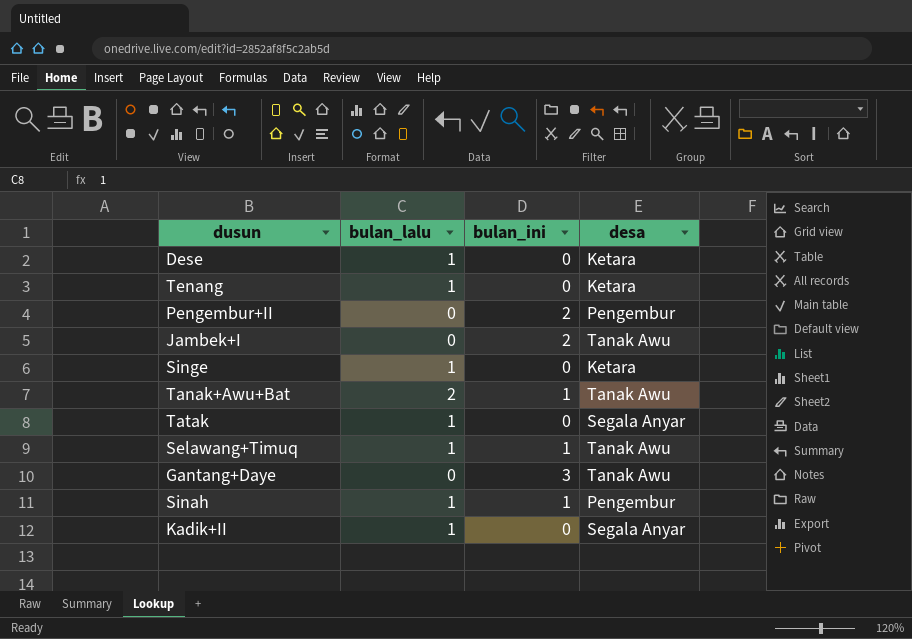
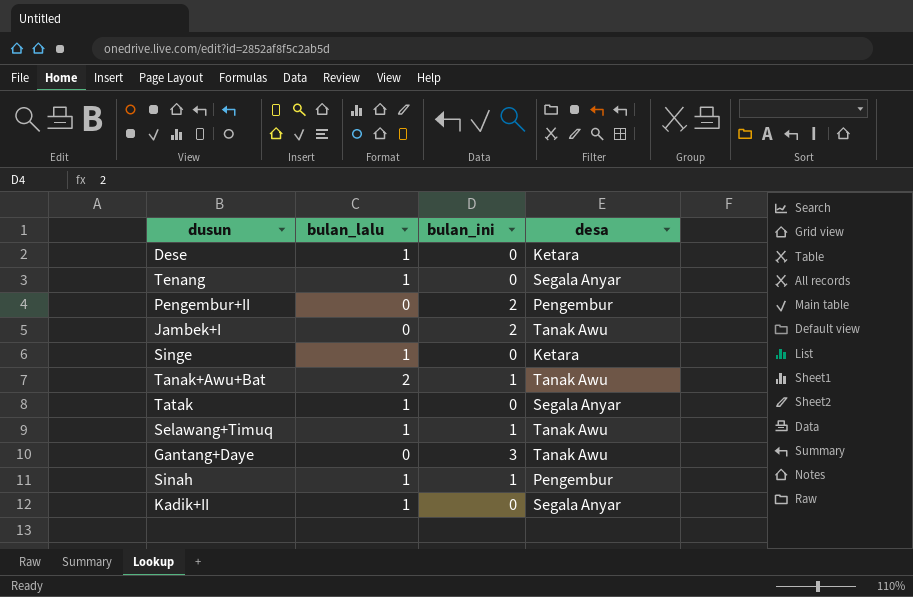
Tenang | desa: Ketara -> Segala Anyar

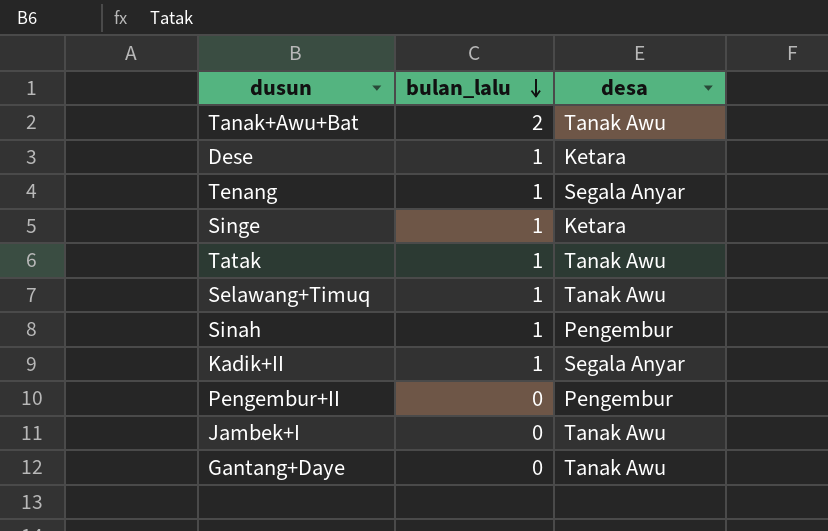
row order: none -> bulan_lalu descending
column bulan_ini | position: 3 -> none
Tatak | desa: Segala Anyar -> Tanak Awu

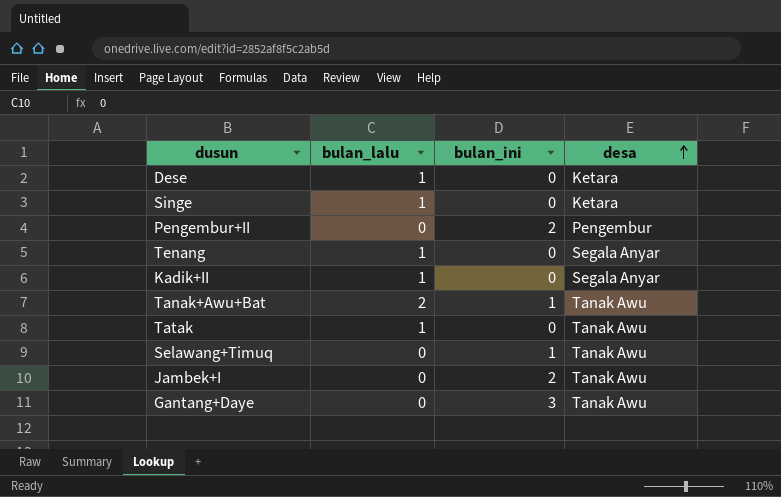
row order: bulan_lalu descending -> desa ascending
column bulan_ini | position: none -> 3
row Sinah: 1 | Pengembur -> none
Selawang+Timuq | bulan_lalu: 1 -> 0

